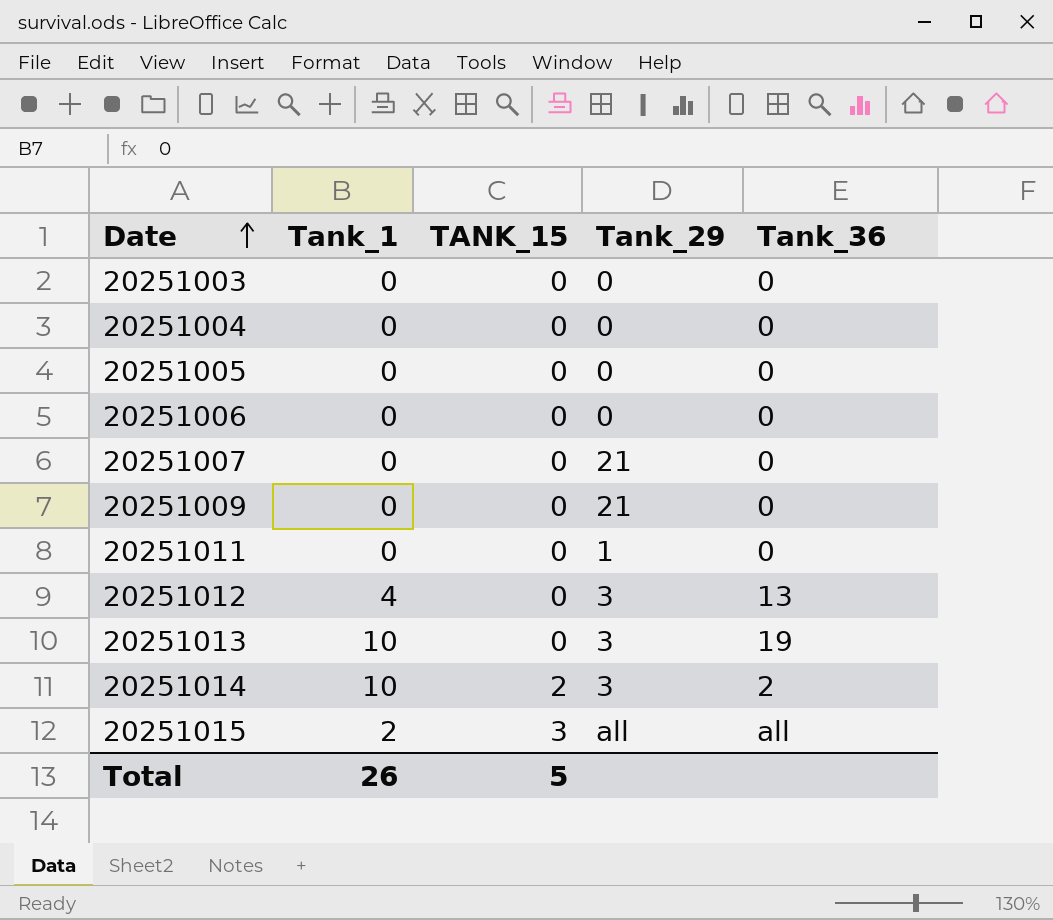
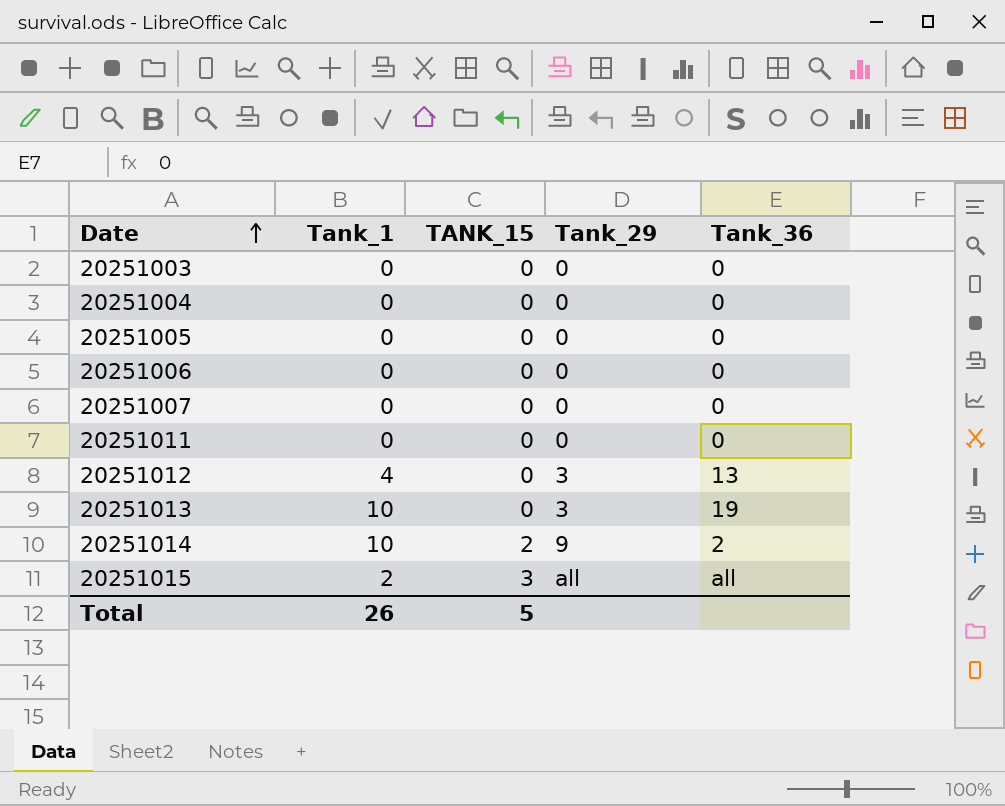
row 20251009: 0 | 0 | 21 | 0 -> none
20251007 | Tank_29: 21 -> 0
20251011 | Tank_29: 1 -> 0
20251014 | Tank_29: 3 -> 9

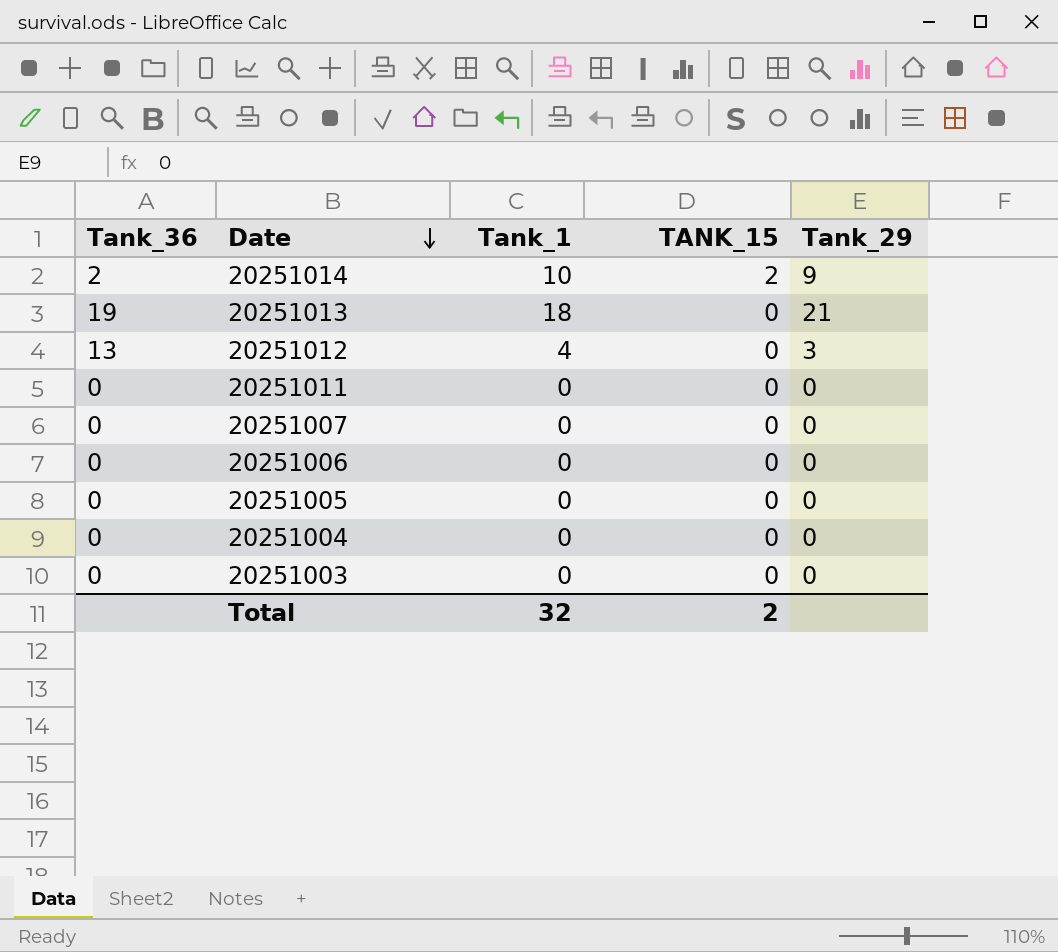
row order: Date ascending -> Date descending
column Tank_36 | position: 5 -> 1
row 20251015: 2 | 3 | all | all -> none
20251013 | Tank_1: 10 -> 18
20251013 | Tank_29: 3 -> 21
Total | Tank_1: 26 -> 32
Total | TANK_15: 5 -> 2

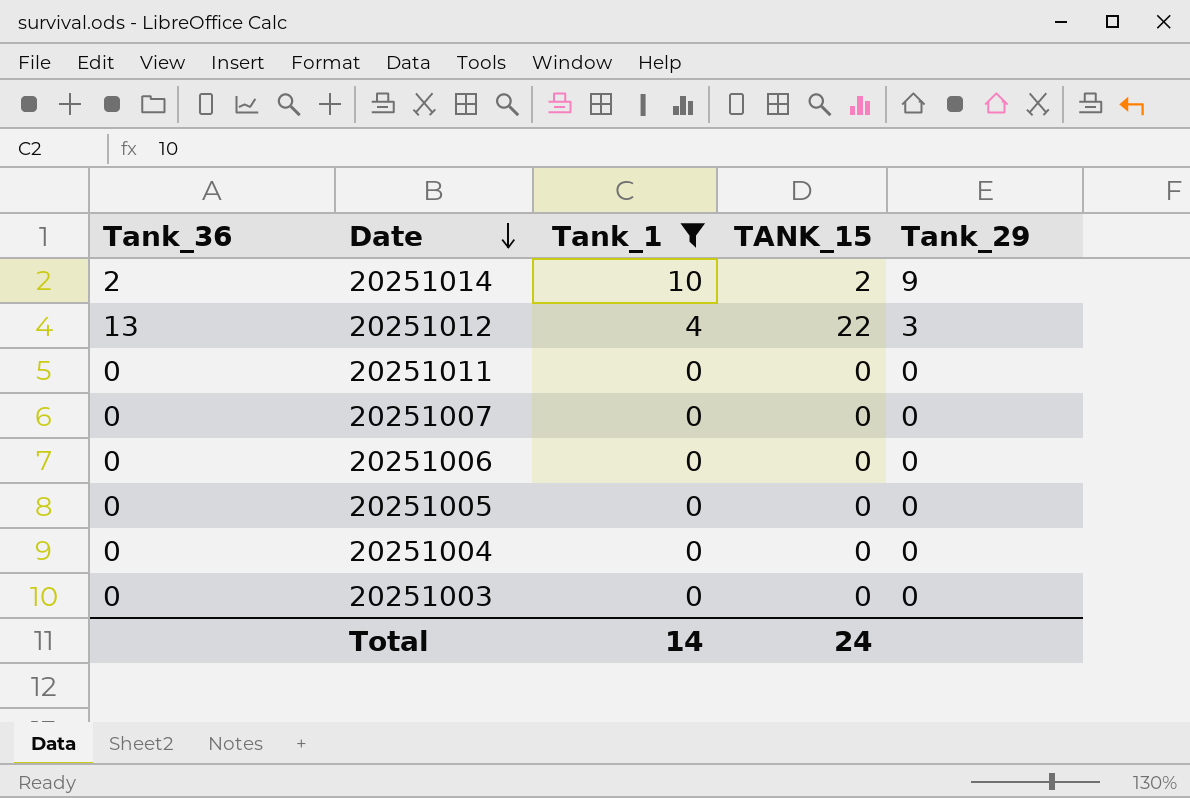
filter: none -> Tank_1 != 18
20251012 | TANK_15: 0 -> 22
Total | Tank_1: 32 -> 14
Total | TANK_15: 2 -> 24

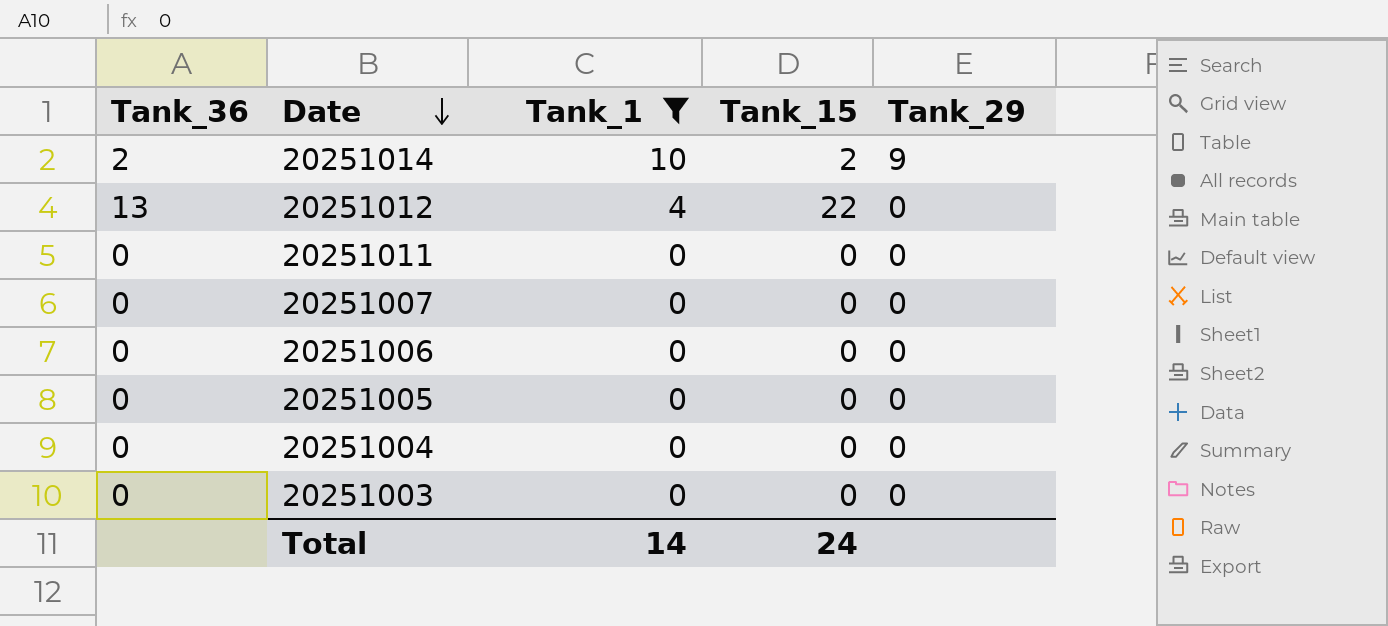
column name: TANK_15 -> Tank_15
20251012 | Tank_29: 3 -> 0

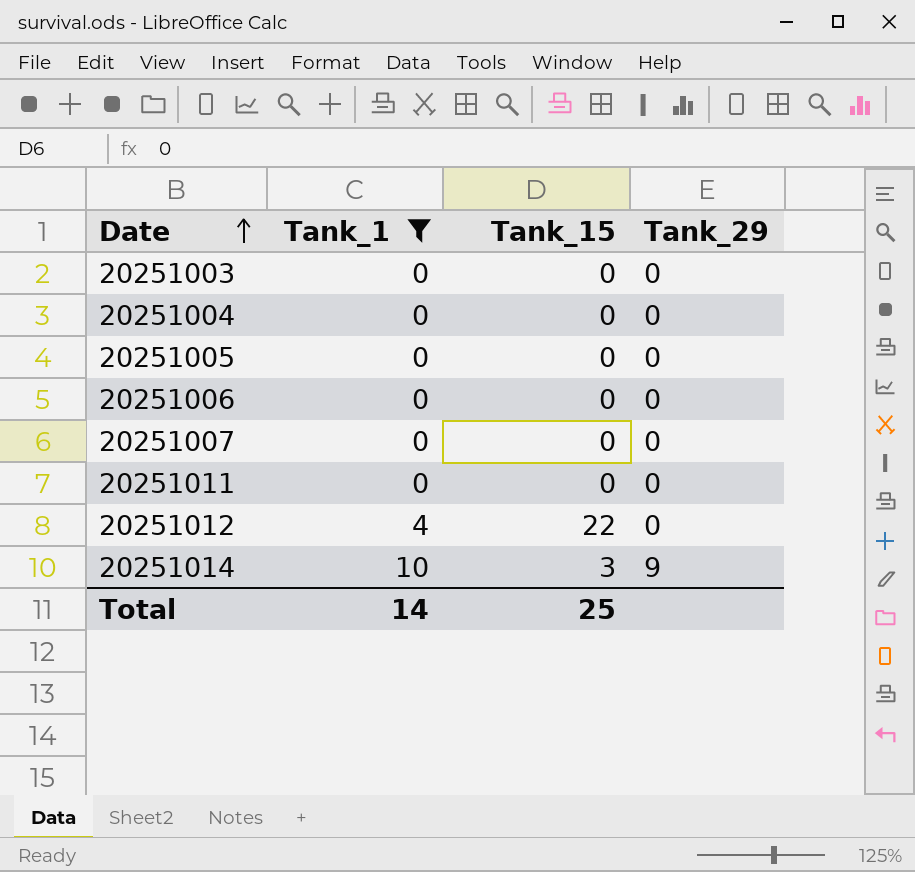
row order: Date descending -> Date ascending
column Tank_36 | position: 1 -> none
20251014 | Tank_15: 2 -> 3
Total | Tank_15: 24 -> 25

